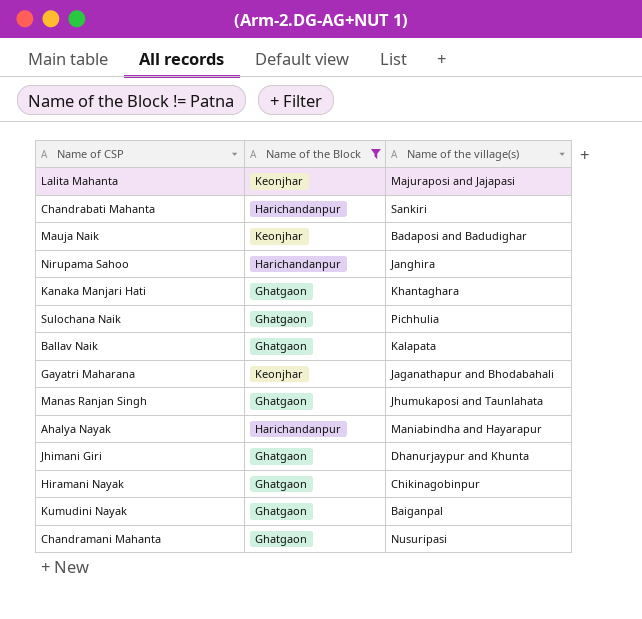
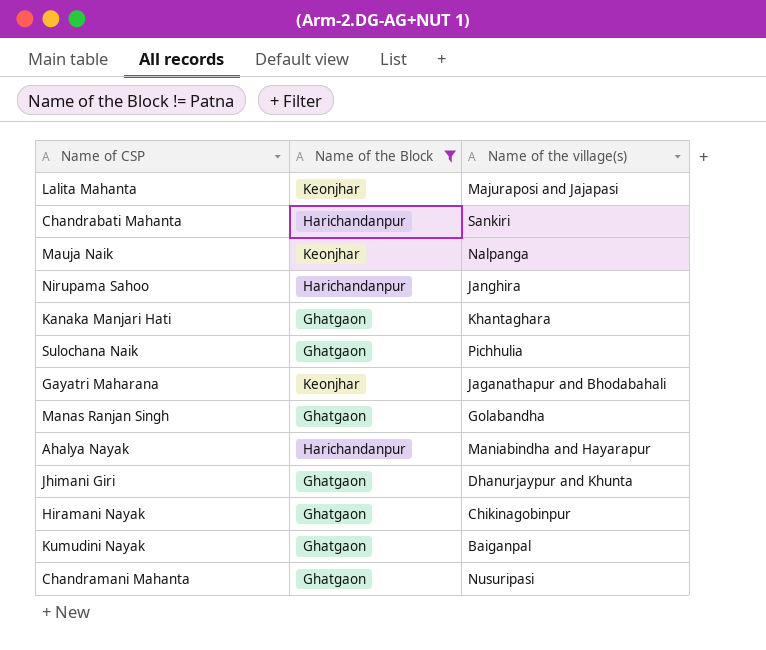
row Ballav Naik: Ghatgaon | Kalapata -> none
Mauja Naik | Name of the village(s): Badaposi and Badudighar -> Nalpanga
Manas Ranjan Singh | Name of the village(s): Jhumukaposi and Taunlahata -> Golabandha

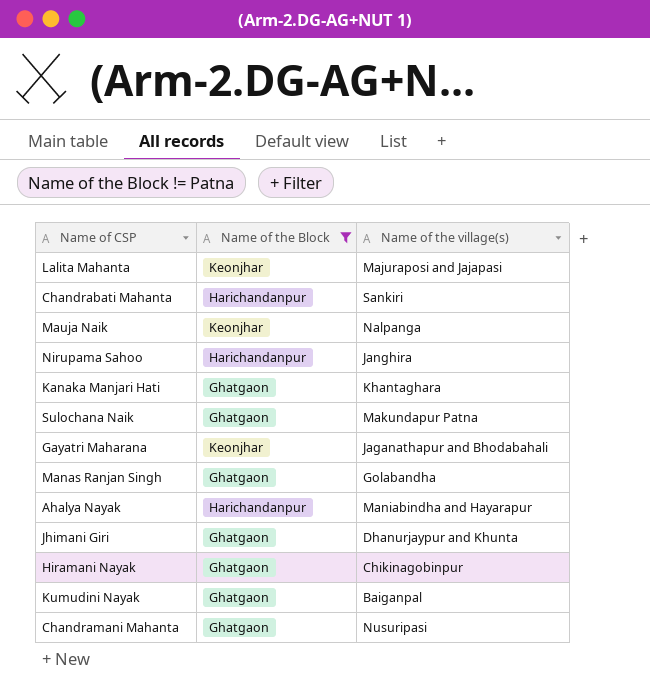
Sulochana Naik | Name of the village(s): Pichhulia -> Makundapur Patna

